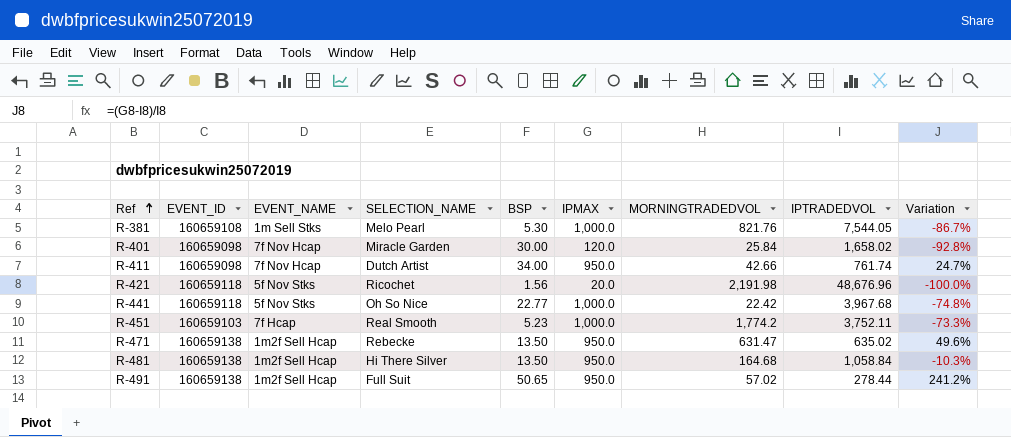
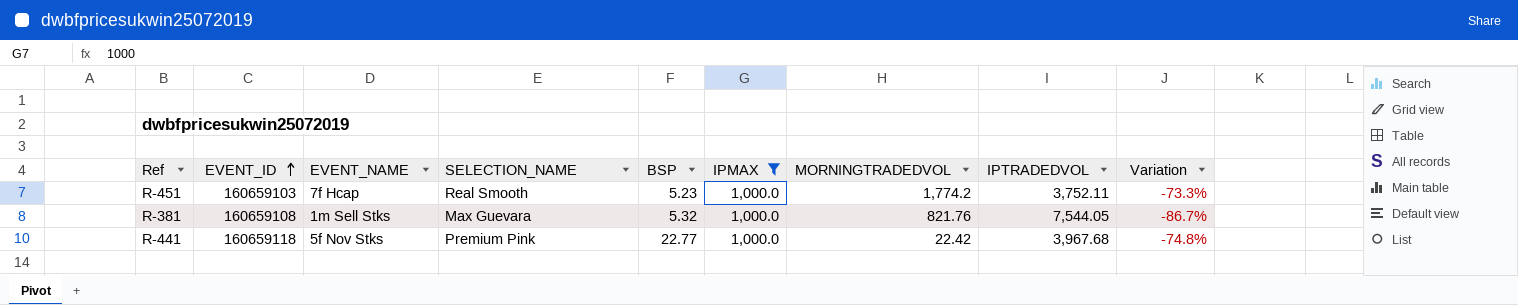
filter: none -> IPMAX = 1,000.0
row order: Ref ascending -> EVENT_ID ascending
R-381 | SELECTION_NAME: Melo Pearl -> Max Guevara
R-381 | BSP: 5.30 -> 5.32
R-441 | SELECTION_NAME: Oh So Nice -> Premium Pink

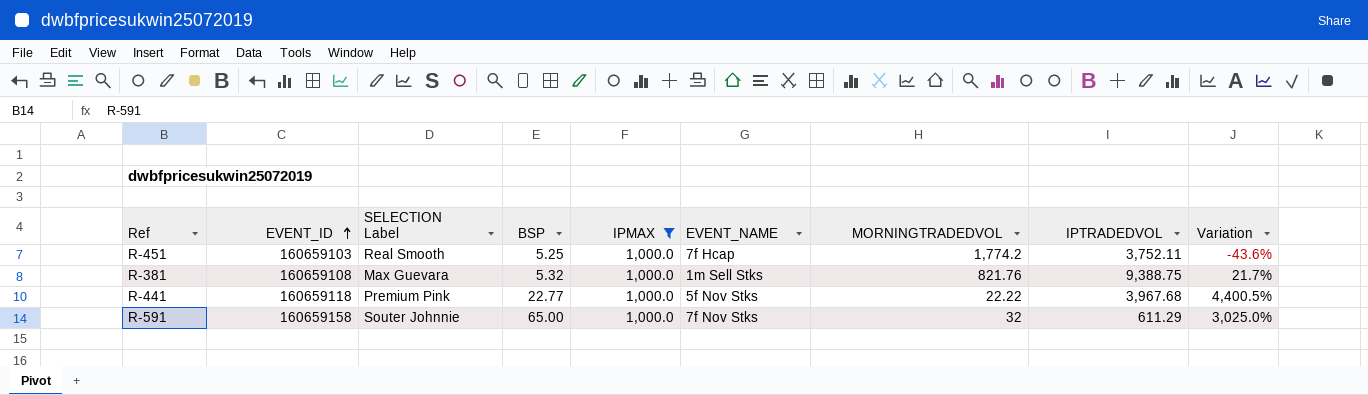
column name: SELECTION_NAME -> SELECTION Label
column EVENT_NAME | position: 3 -> 6
column Variation | formula: ([IPMAX] - [IPTRADEDVOL]) / [IPTRADEDVOL] -> ([IPMAX] - [MORNINGTRADEDVOL]) / [MORNINGTRADEDVOL]
R-451 | BSP: 5.23 -> 5.25
R-381 | IPTRADEDVOL: 7,544.05 -> 9,388.75
R-441 | MORNINGTRADEDVOL: 22.42 -> 22.22
row R-591: none -> 160659158 | Souter Johnnie | 65.00 | 1,000.0 | 7f Nov Stks | 32 | 611.29 | 3,025.0%

